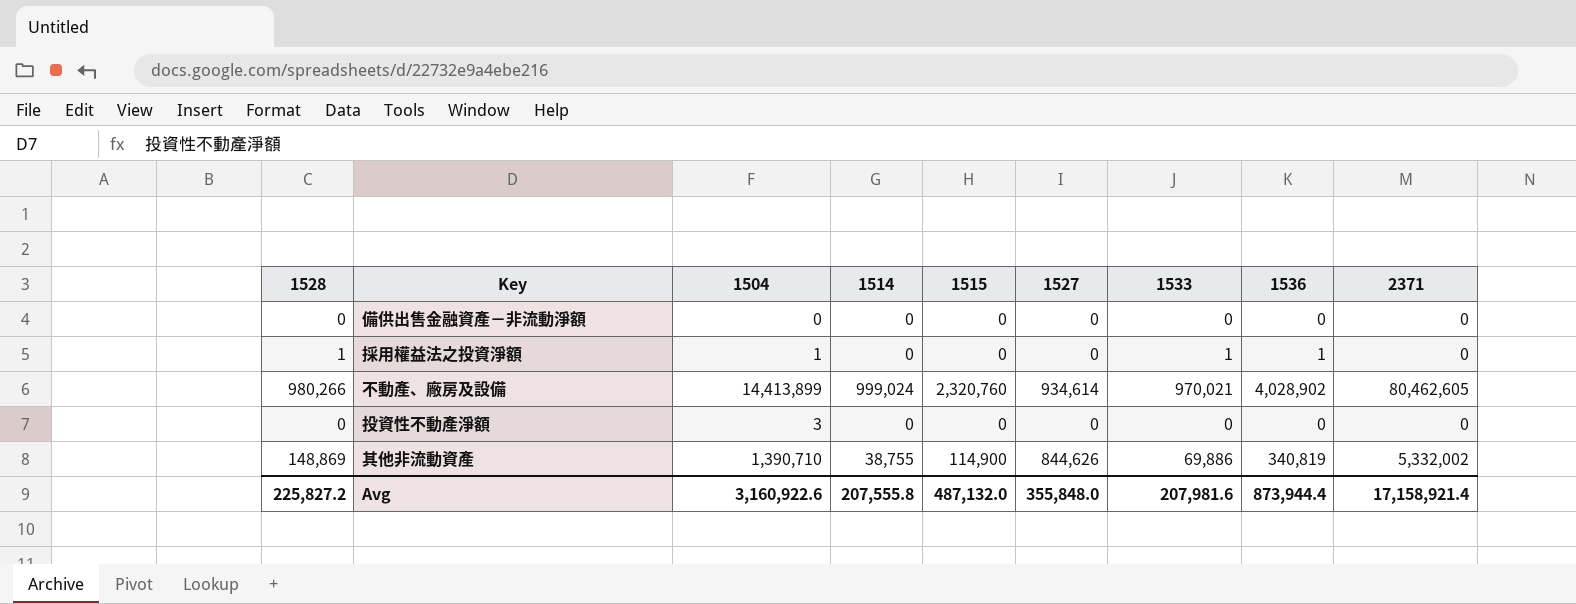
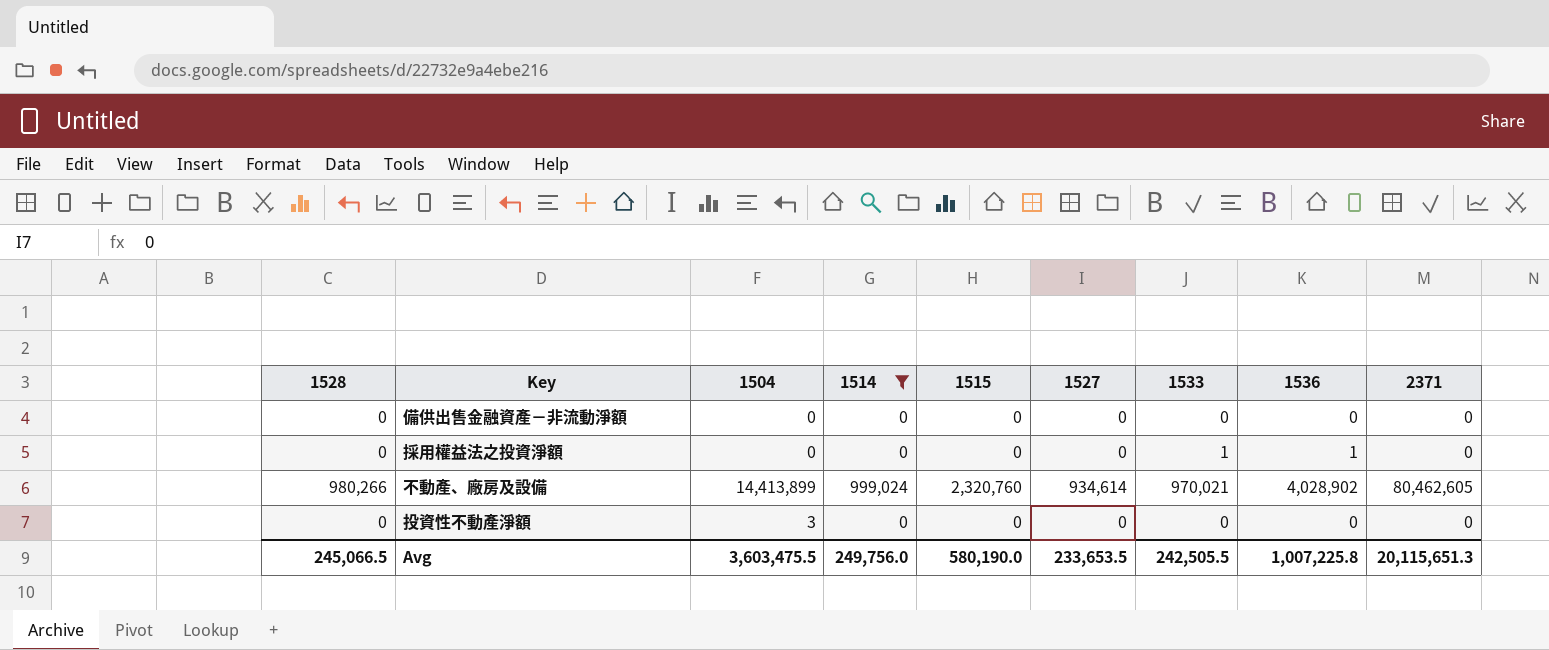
filter: none -> 1514 != 38,755
採用權益法之投資淨額 | 1528: 1 -> 0
採用權益法之投資淨額 | 1504: 1 -> 0
Avg | 1528: 225,827.2 -> 245,066.5
Avg | 1504: 3,160,922.6 -> 3,603,475.5
Avg | 1514: 207,555.8 -> 249,756.0
Avg | 1515: 487,132.0 -> 580,190.0
Avg | 1527: 355,848.0 -> 233,653.5
Avg | 1533: 207,981.6 -> 242,505.5
Avg | 1536: 873,944.4 -> 1,007,225.8
Avg | 2371: 17,158,921.4 -> 20,115,651.3

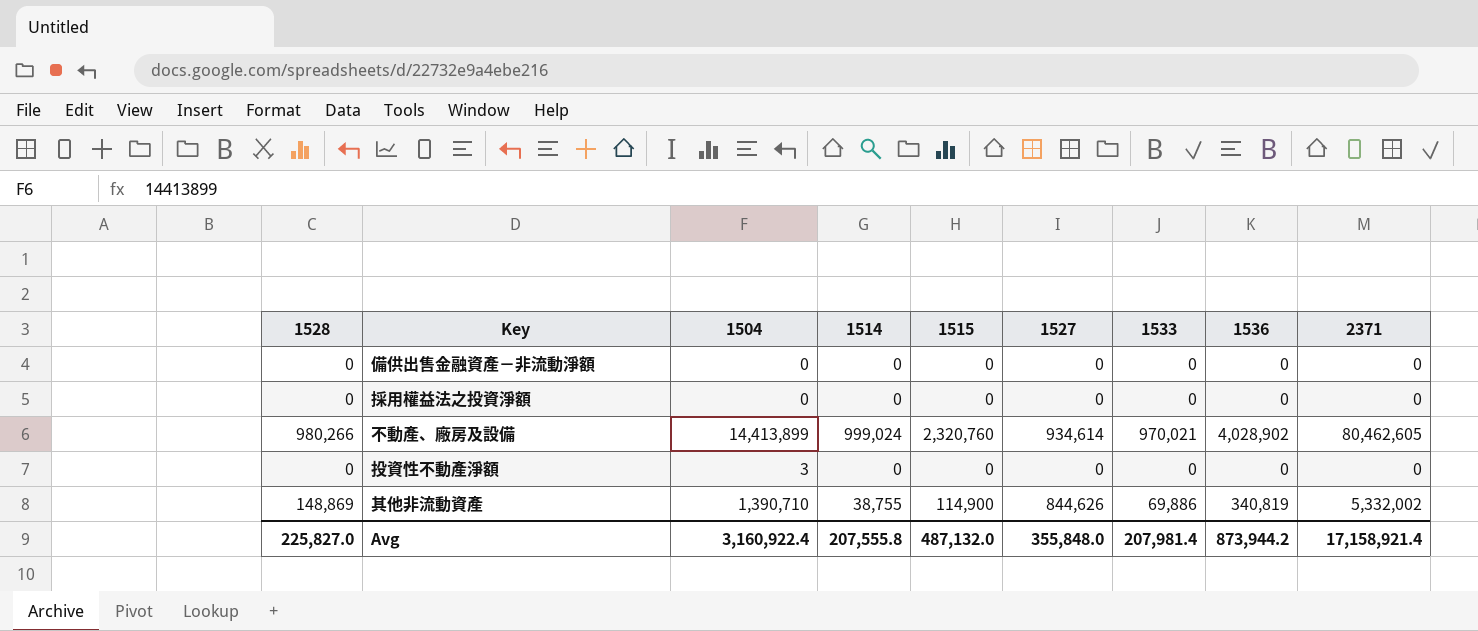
filter: 1514 != 38,755 -> none
採用權益法之投資淨額 | 1533: 1 -> 0
採用權益法之投資淨額 | 1536: 1 -> 0
Avg | 1528: 245,066.5 -> 225,827.0
Avg | 1504: 3,603,475.5 -> 3,160,922.4
Avg | 1514: 249,756.0 -> 207,555.8
Avg | 1515: 580,190.0 -> 487,132.0
Avg | 1527: 233,653.5 -> 355,848.0
Avg | 1533: 242,505.5 -> 207,981.4
Avg | 1536: 1,007,225.8 -> 873,944.2
Avg | 2371: 20,115,651.3 -> 17,158,921.4

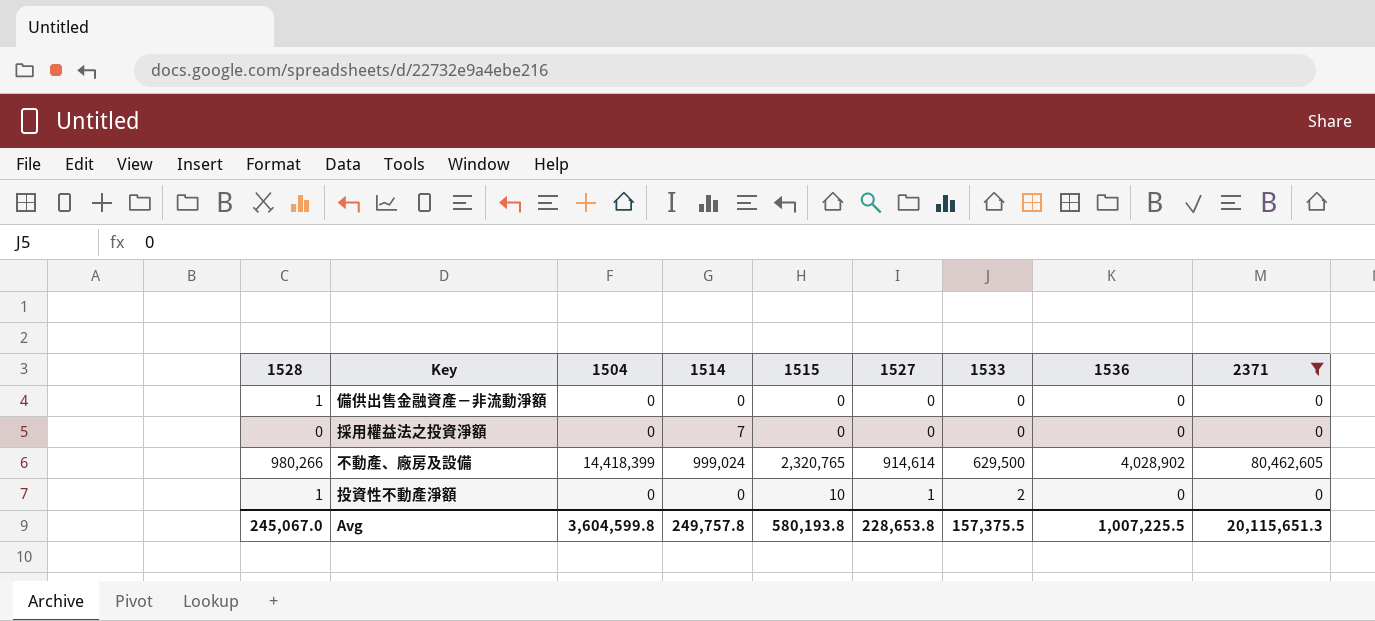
filter: none -> 2371 != 5,332,002
備供出售金融資產－非流動淨額 | 1528: 0 -> 1
採用權益法之投資淨額 | 1514: 0 -> 7
不動產、廠房及設備 | 1504: 14,413,899 -> 14,418,399
不動產、廠房及設備 | 1515: 2,320,760 -> 2,320,765
不動產、廠房及設備 | 1527: 934,614 -> 914,614
不動產、廠房及設備 | 1533: 970,021 -> 629,500
投資性不動產淨額 | 1528: 0 -> 1
投資性不動產淨額 | 1504: 3 -> 0
投資性不動產淨額 | 1515: 0 -> 10
投資性不動產淨額 | 1527: 0 -> 1
投資性不動產淨額 | 1533: 0 -> 2
Avg | 1528: 225,827.0 -> 245,067.0
Avg | 1504: 3,160,922.4 -> 3,604,599.8
Avg | 1514: 207,555.8 -> 249,757.8
Avg | 1515: 487,132.0 -> 580,193.8
Avg | 1527: 355,848.0 -> 228,653.8
Avg | 1533: 207,981.4 -> 157,375.5
Avg | 1536: 873,944.2 -> 1,007,225.5
Avg | 2371: 17,158,921.4 -> 20,115,651.3

